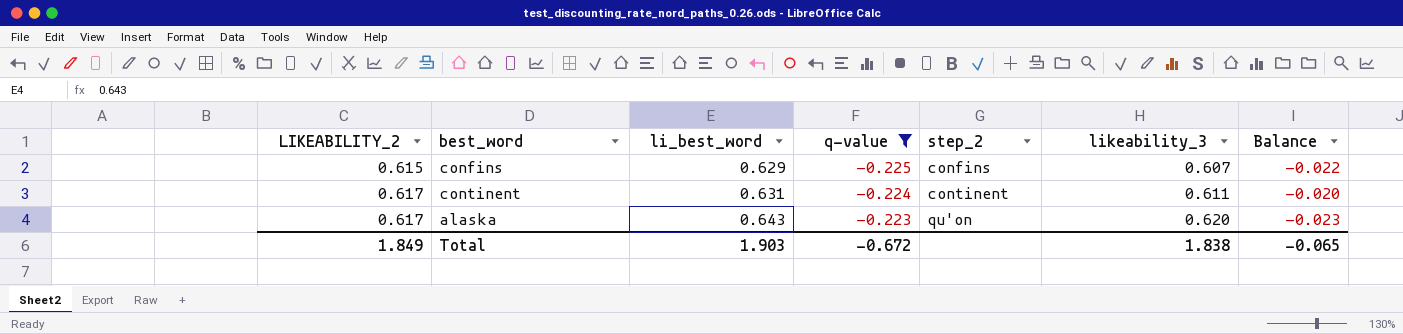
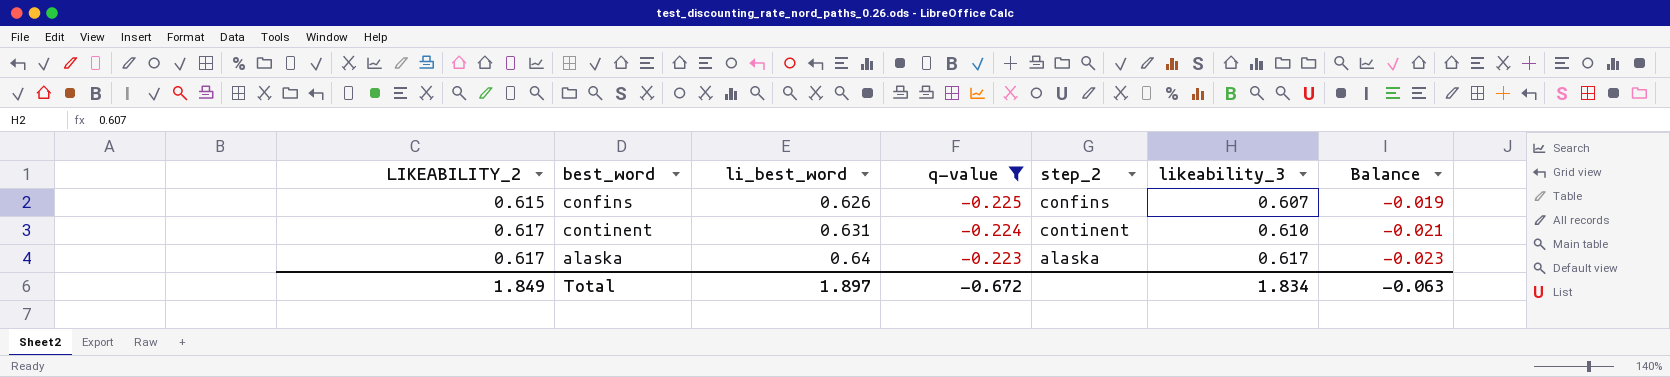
confins | li_best_word: 0.629 -> 0.626
confins | Balance: -0.022 -> -0.019
continent | likeability_3: 0.611 -> 0.610
continent | Balance: -0.020 -> -0.021
alaska | li_best_word: 0.643 -> 0.64
alaska | step_2: qu'on -> alaska
alaska | likeability_3: 0.620 -> 0.617
Total | li_best_word: 1.903 -> 1.897
Total | likeability_3: 1.838 -> 1.834
Total | Balance: -0.065 -> -0.063

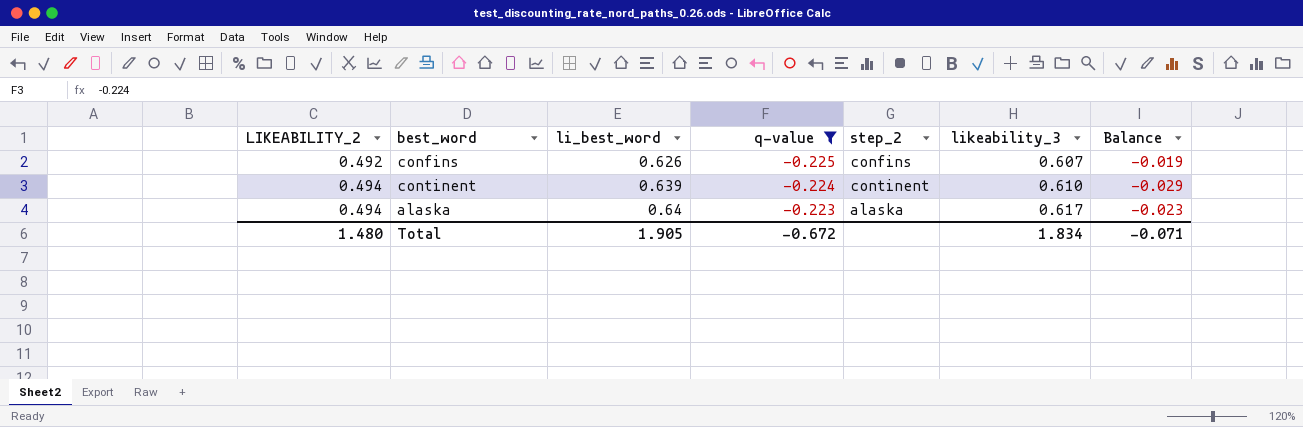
confins | LIKEABILITY_2: 0.615 -> 0.492
continent | LIKEABILITY_2: 0.617 -> 0.494
continent | li_best_word: 0.631 -> 0.639
continent | Balance: -0.021 -> -0.029
alaska | LIKEABILITY_2: 0.617 -> 0.494
Total | LIKEABILITY_2: 1.849 -> 1.480
Total | li_best_word: 1.897 -> 1.905
Total | Balance: -0.063 -> -0.071

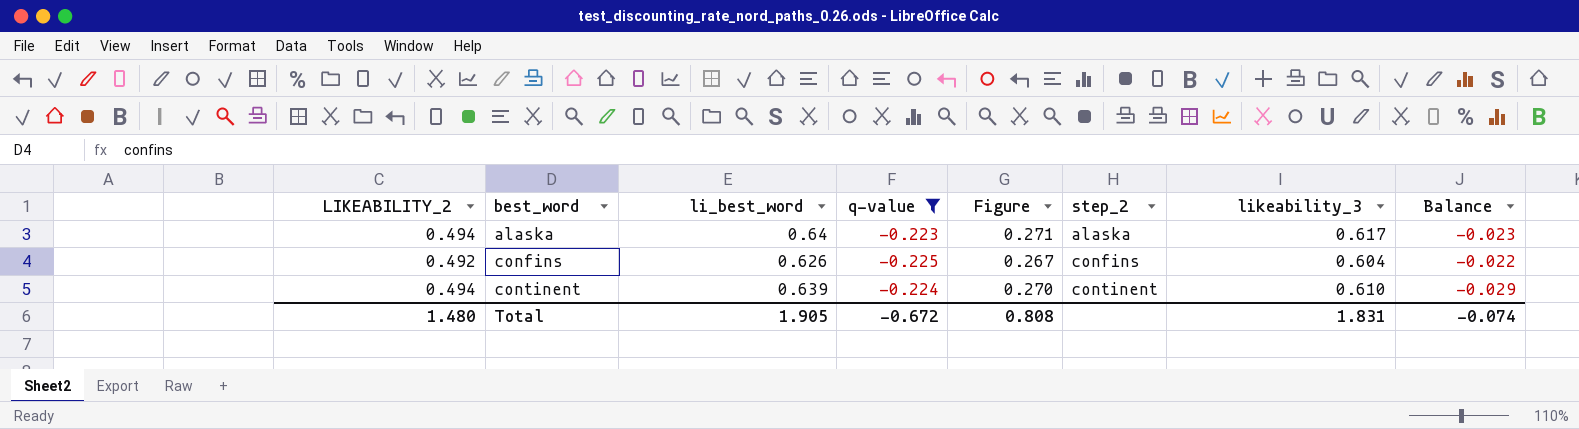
row order: LIKEABILITY_2 ascending -> best_word ascending
column Figure | formula: none -> [LIKEABILITY_2] + [q-value]
confins | likeability_3: 0.607 -> 0.604
confins | Balance: -0.019 -> -0.022
Total | likeability_3: 1.834 -> 1.831
Total | Balance: -0.071 -> -0.074

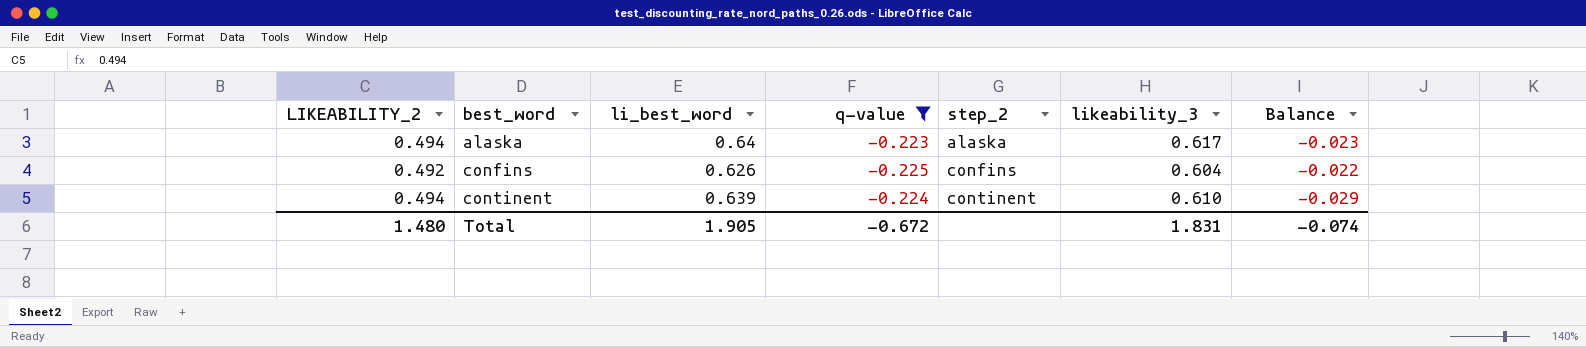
column Figure | formula: [LIKEABILITY_2] + [q-value] -> none

